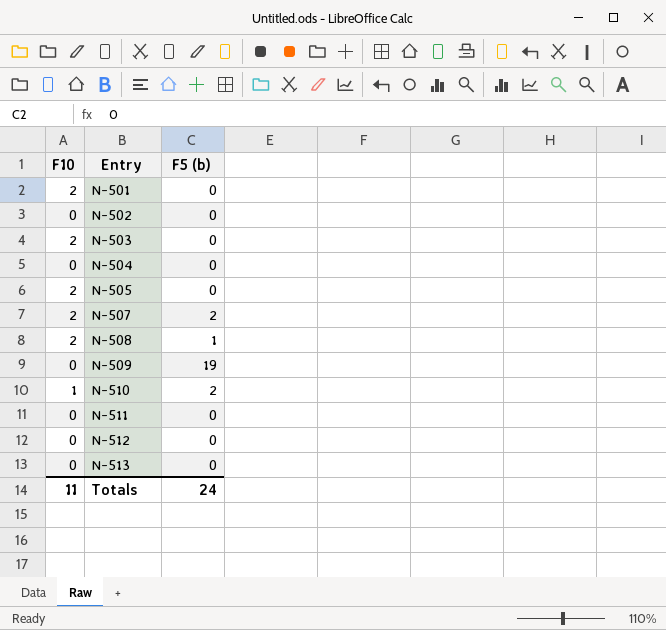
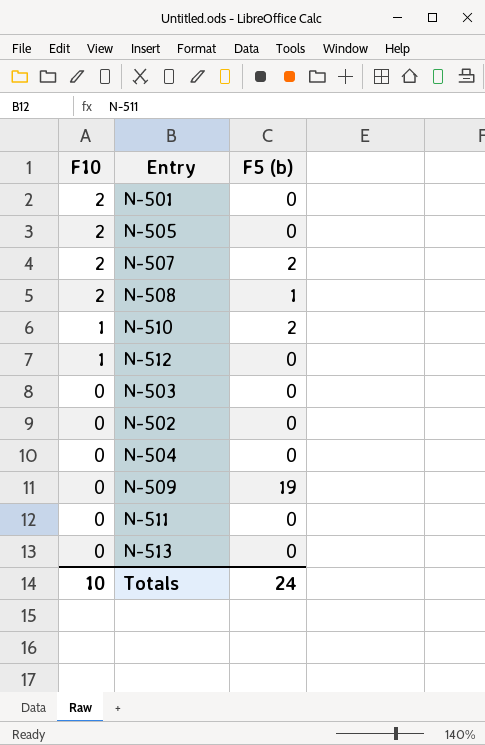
row order: Entry ascending -> F10 descending
N-512 | F10: 0 -> 1
N-503 | F10: 2 -> 0
Totals | F10: 11 -> 10

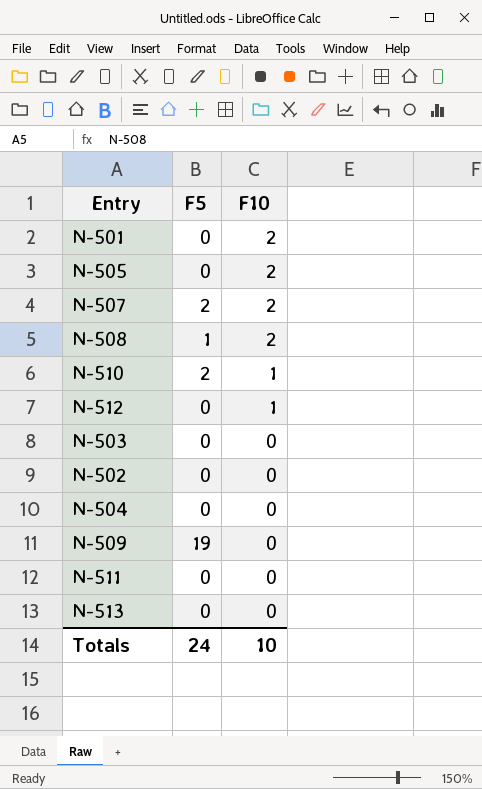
column name: F5 (b) -> F5
column F10 | position: 1 -> 3

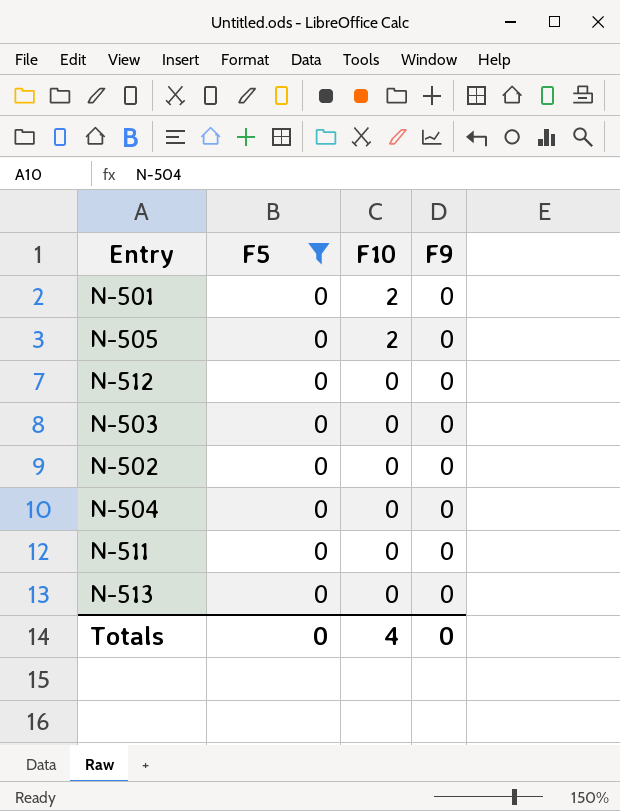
filter: none -> F5 = 0
column F9 | position: none -> 4
N-512 | F10: 1 -> 0
Totals | F5: 24 -> 0
Totals | F10: 10 -> 4

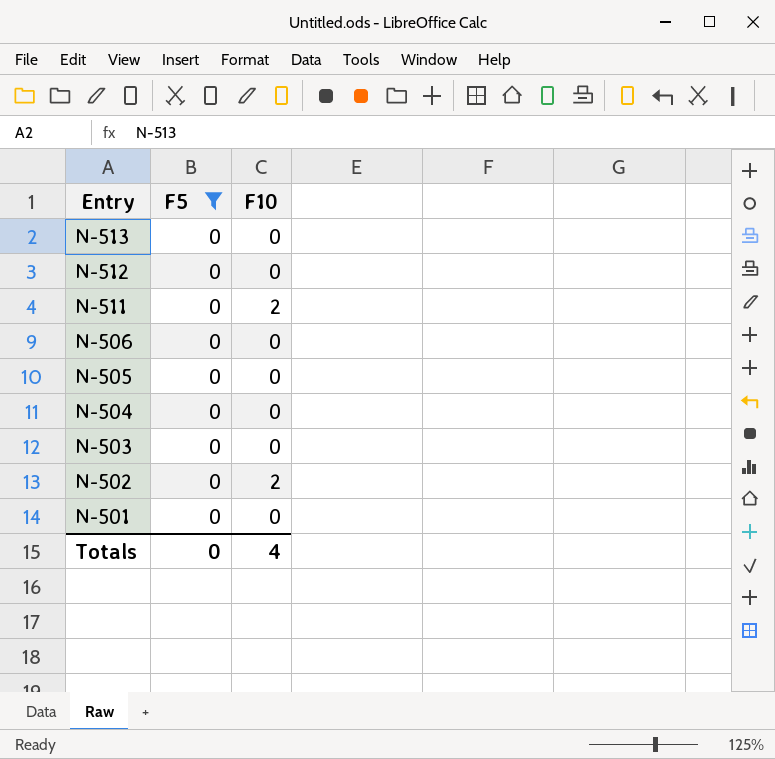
row order: F10 descending -> Entry descending
column F9 | position: 4 -> none
N-511 | F10: 0 -> 2
row N-506: none -> 0 | 0
N-505 | F10: 2 -> 0
N-502 | F10: 0 -> 2
N-501 | F10: 2 -> 0

